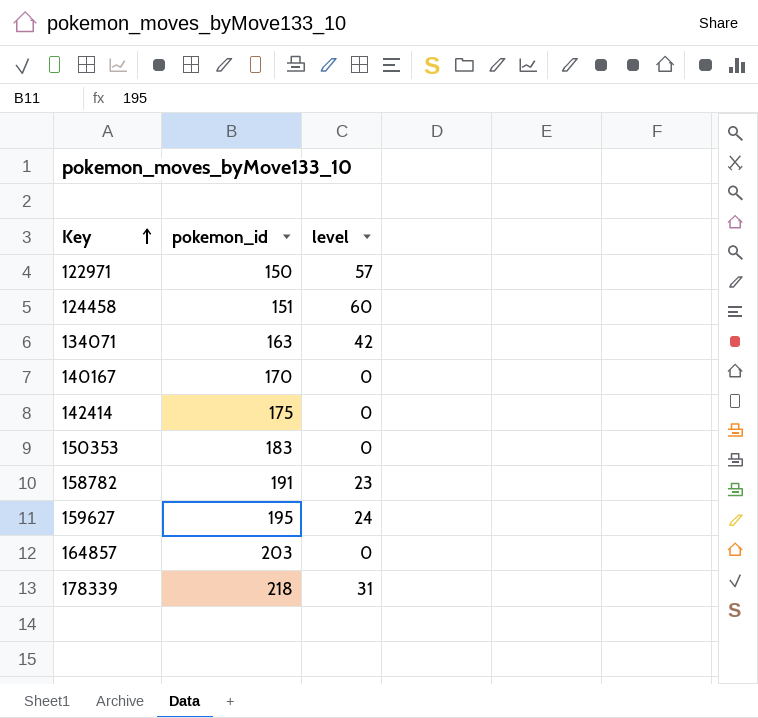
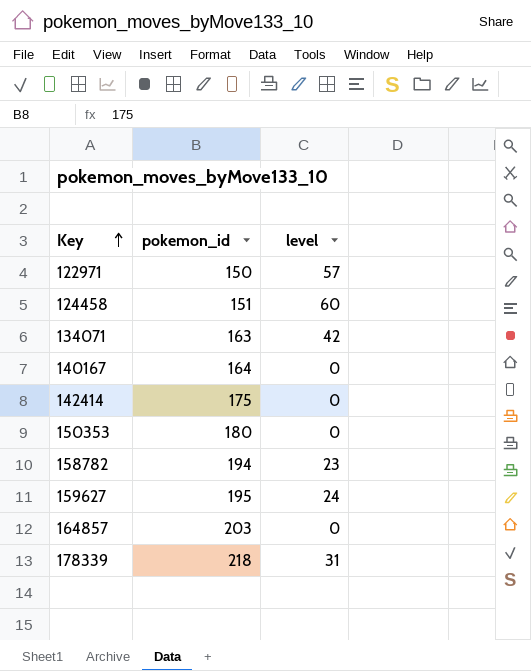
140167 | pokemon_id: 170 -> 164
150353 | pokemon_id: 183 -> 180
158782 | pokemon_id: 191 -> 194

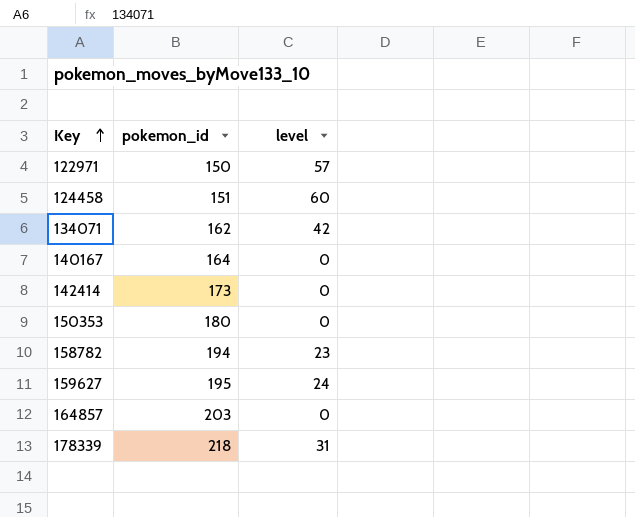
134071 | pokemon_id: 163 -> 162
142414 | pokemon_id: 175 -> 173

